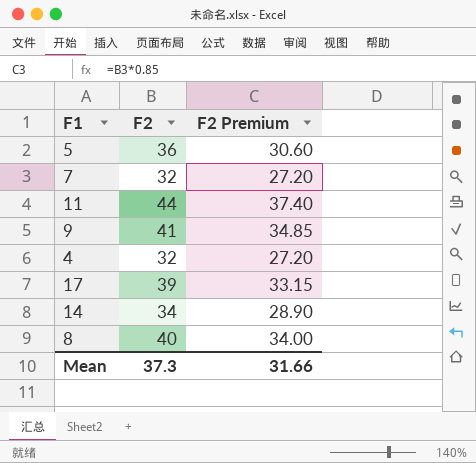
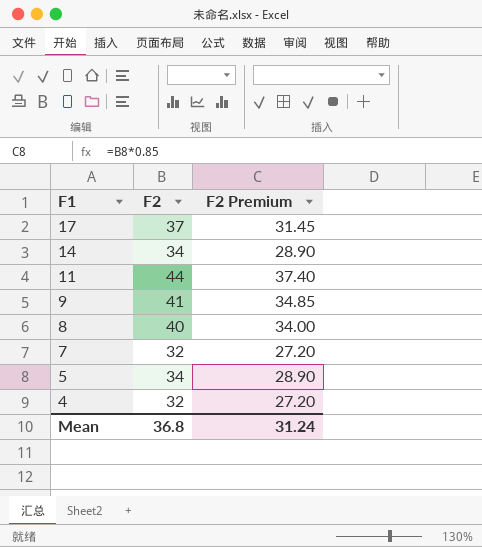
row order: none -> F1 descending
17 | F2: 39 -> 37
17 | F2 Premium: 33.15 -> 31.45
5 | F2: 36 -> 34
5 | F2 Premium: 30.60 -> 28.90
Mean | F2: 37.3 -> 36.8
Mean | F2 Premium: 31.66 -> 31.24

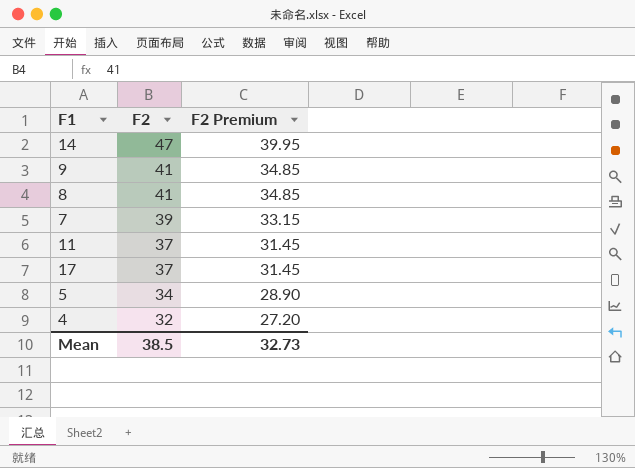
row order: F1 descending -> F2 descending
14 | F2: 34 -> 47
14 | F2 Premium: 28.90 -> 39.95
8 | F2: 40 -> 41
8 | F2 Premium: 34.00 -> 34.85
7 | F2: 32 -> 39
7 | F2 Premium: 27.20 -> 33.15
11 | F2: 44 -> 37
11 | F2 Premium: 37.40 -> 31.45
Mean | F2: 36.8 -> 38.5
Mean | F2 Premium: 31.24 -> 32.73

